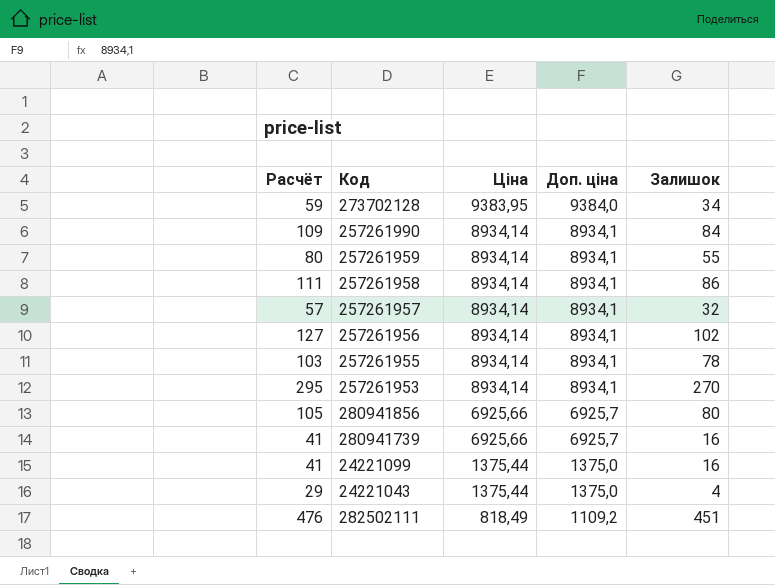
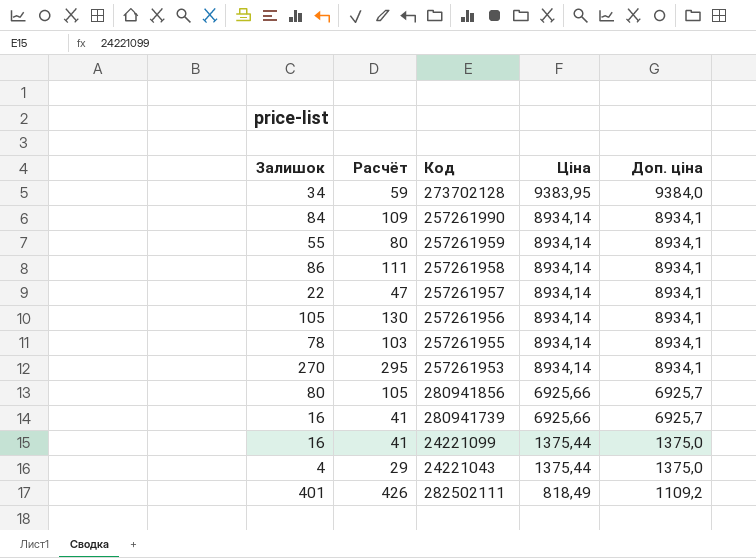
column Залишок | position: 5 -> 1
257261957 | Залишок: 32 -> 22
257261957 | Расчёт: 57 -> 47
257261956 | Залишок: 102 -> 105
257261956 | Расчёт: 127 -> 130
282502111 | Залишок: 451 -> 401
282502111 | Расчёт: 476 -> 426

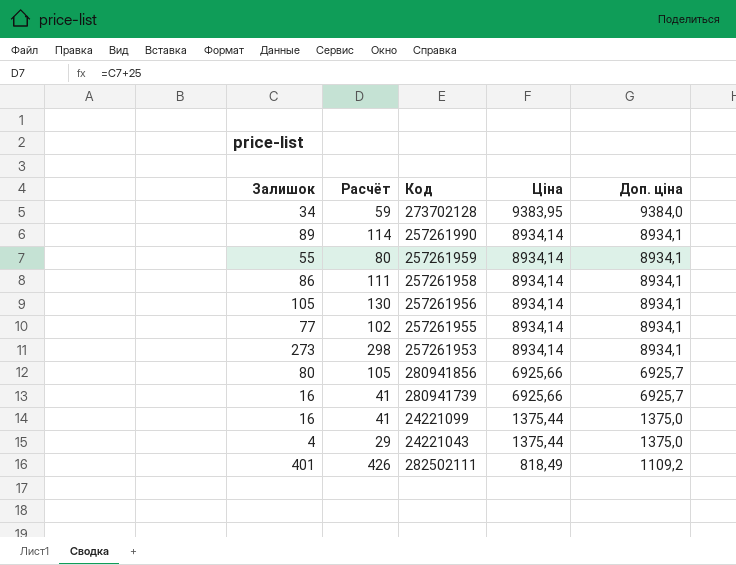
row 257261957: 22 | 47 | 8934,14 | 8934,1 -> none
257261990 | Залишок: 84 -> 89
257261990 | Расчёт: 109 -> 114
257261955 | Залишок: 78 -> 77
257261955 | Расчёт: 103 -> 102
257261953 | Залишок: 270 -> 273
257261953 | Расчёт: 295 -> 298

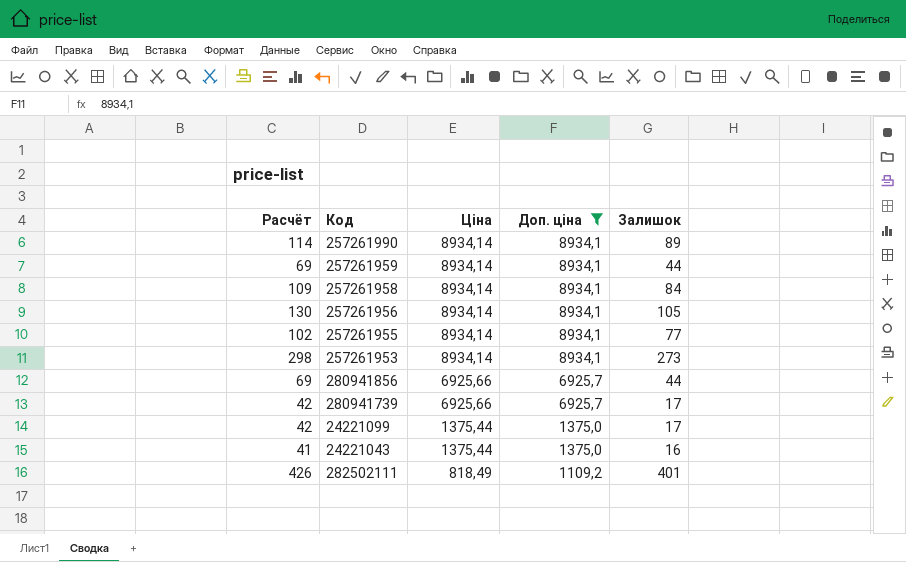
filter: none -> Доп. ціна != 9384,0
column Залишок | position: 1 -> 5
257261959 | Расчёт: 80 -> 69
257261959 | Залишок: 55 -> 44
257261958 | Расчёт: 111 -> 109
257261958 | Залишок: 86 -> 84
280941856 | Расчёт: 105 -> 69
280941856 | Залишок: 80 -> 44
280941739 | Расчёт: 41 -> 42
280941739 | Залишок: 16 -> 17
24221099 | Расчёт: 41 -> 42
24221099 | Залишок: 16 -> 17
24221043 | Расчёт: 29 -> 41
24221043 | Залишок: 4 -> 16

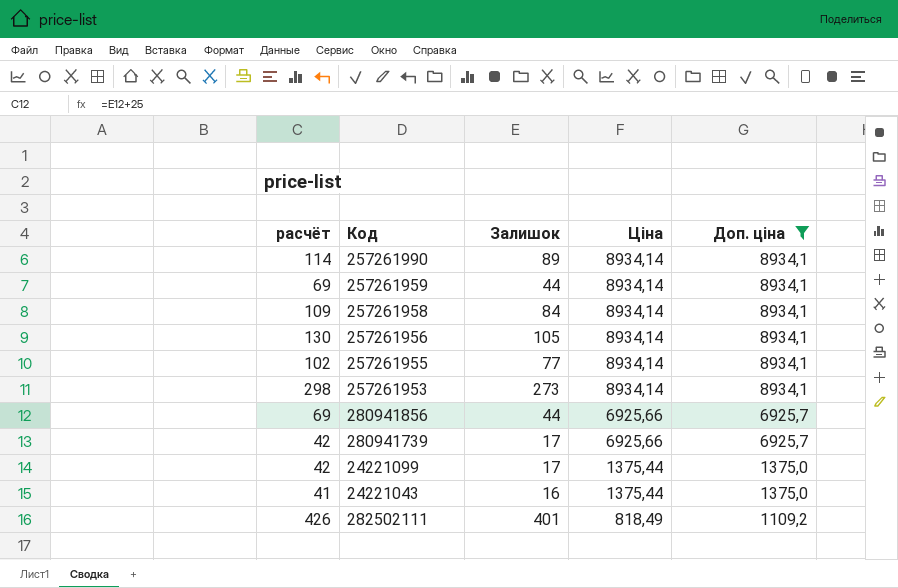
column name: Расчёт -> расчёт
column Залишок | position: 5 -> 3

